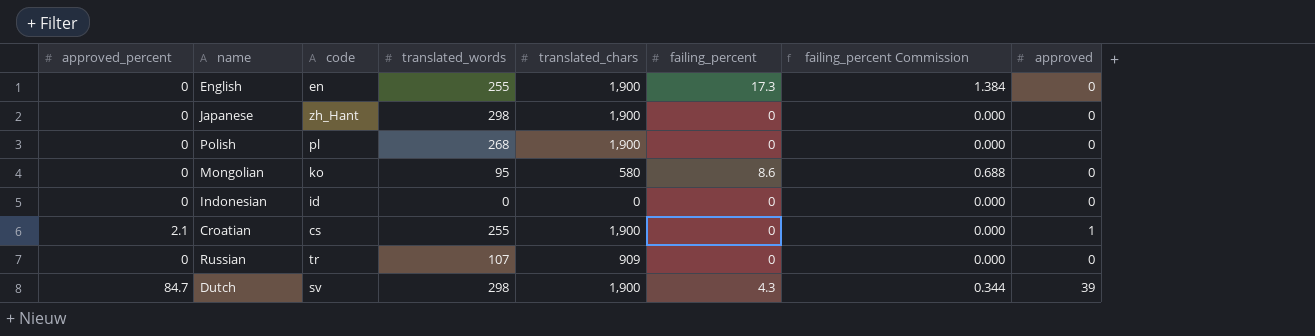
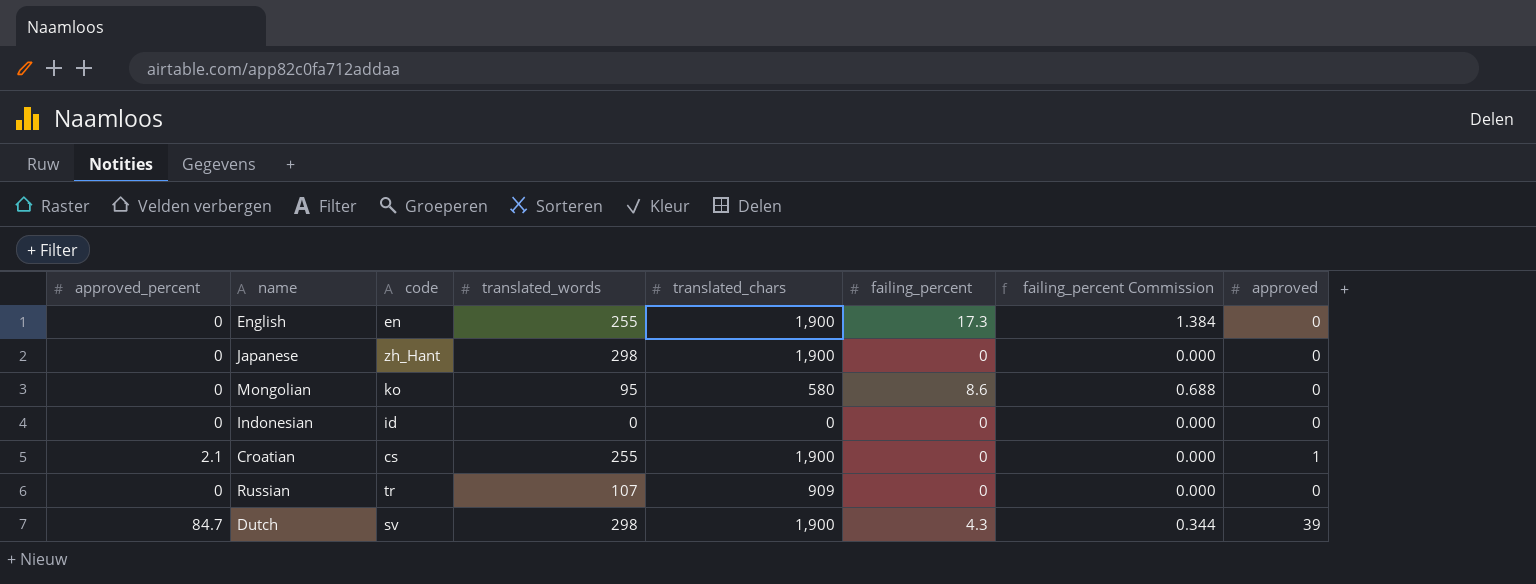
row Polish: 0 | pl | 268 | 1,900 | 0 | 0.000 | 0 -> none

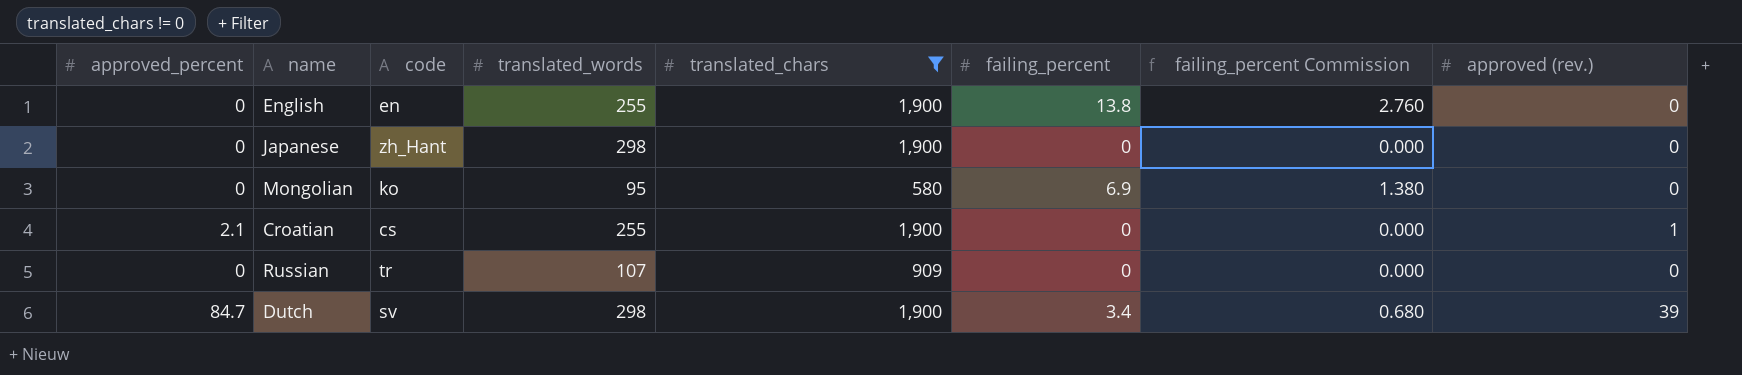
filter: none -> translated_chars != 0
column failing_percent Commission | formula: [failing_percent] * 0.08 -> [failing_percent] * 0.2
column name: approved -> approved (rev.)
English | failing_percent: 17.3 -> 13.8
Mongolian | failing_percent: 8.6 -> 6.9
Dutch | failing_percent: 4.3 -> 3.4

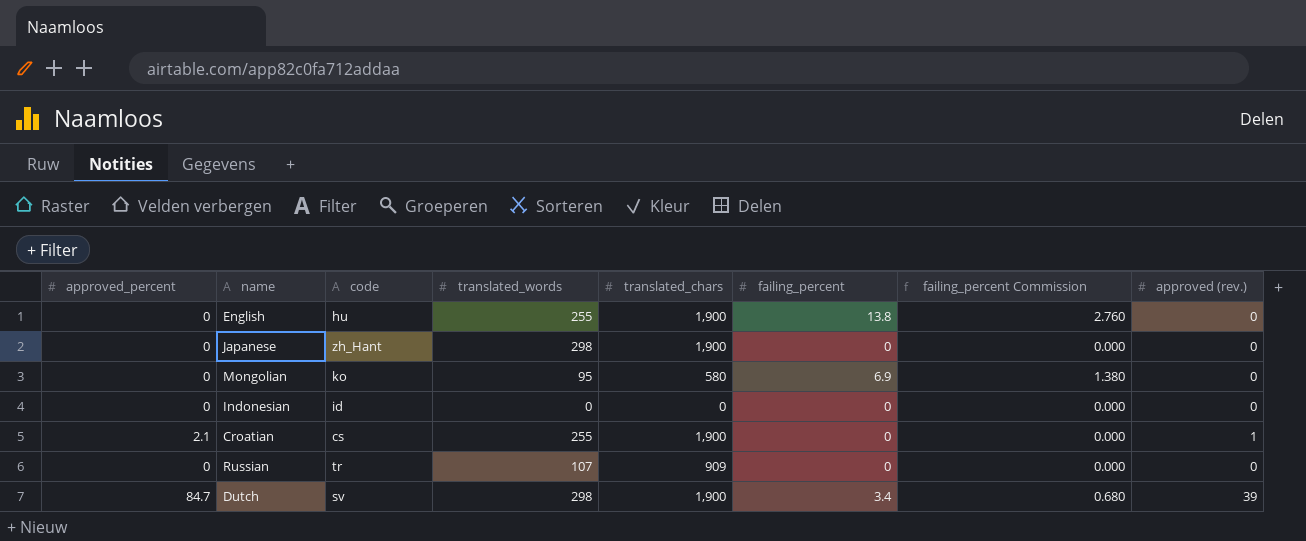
filter: translated_chars != 0 -> none
English | code: en -> hu

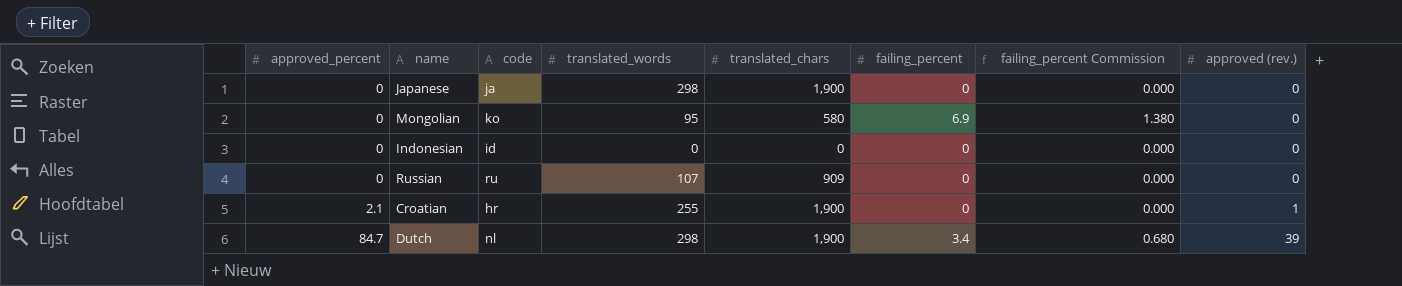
row order: none -> approved_percent ascending
row English: 0 | hu | 255 | 1,900 | 13.8 | 2.760 | 0 -> none
Japanese | code: zh_Hant -> ja
Russian | code: tr -> ru
Croatian | code: cs -> hr
Dutch | code: sv -> nl

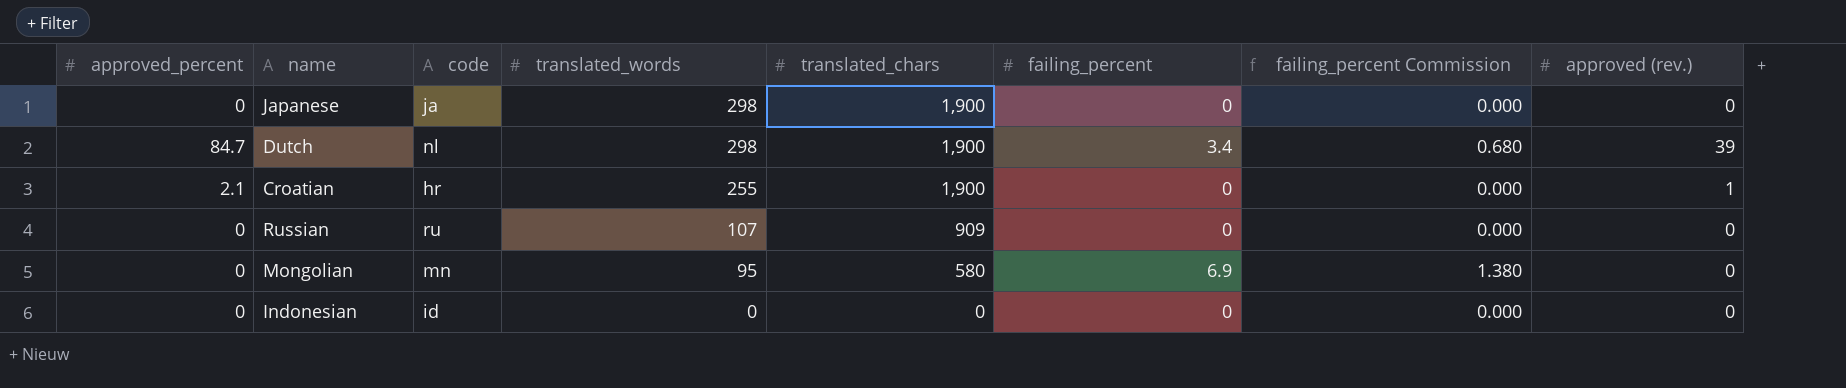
row order: approved_percent ascending -> translated_words descending
Mongolian | code: ko -> mn

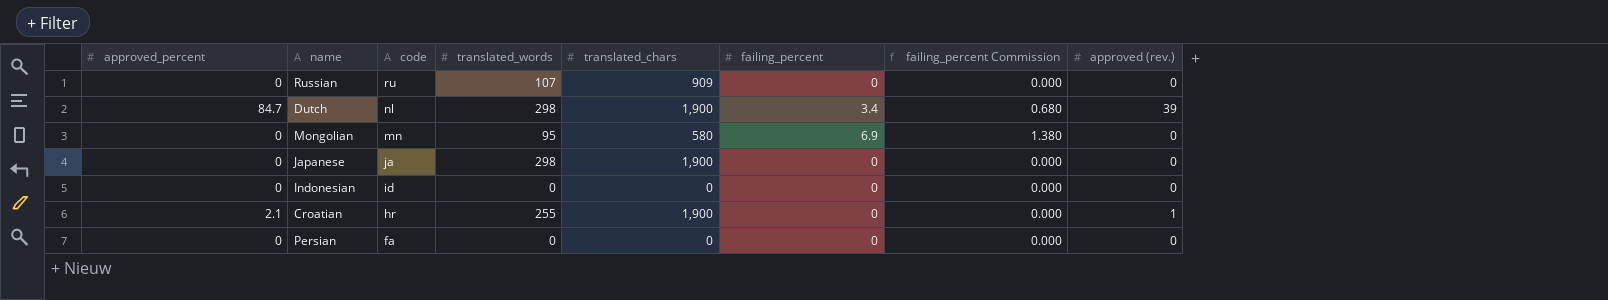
row order: translated_words descending -> code descending
row Persian: none -> 0 | fa | 0 | 0 | 0 | 0.000 | 0

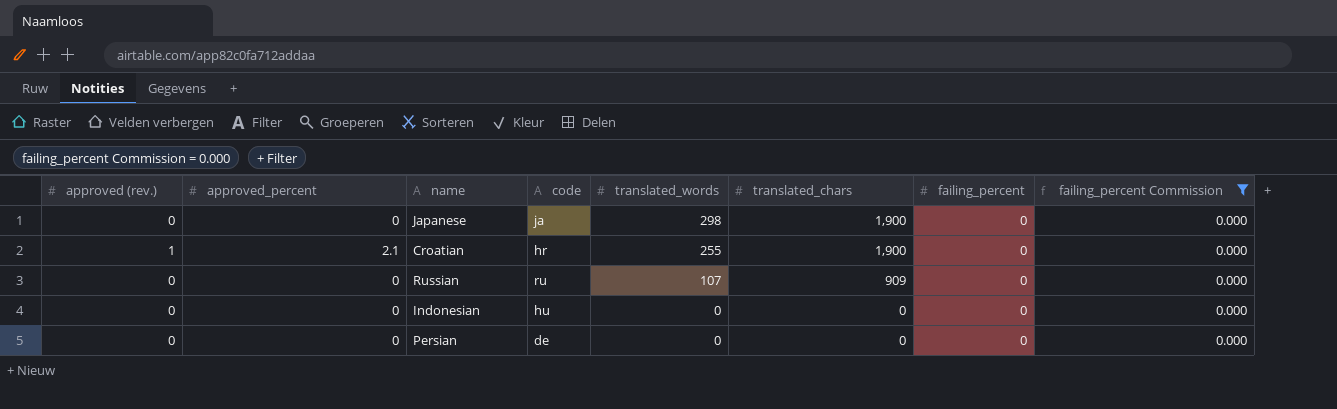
filter: none -> failing_percent Commission = 0.000
row order: code descending -> translated_words descending
column approved (rev.) | position: 8 -> 1
Indonesian | code: id -> hu
Persian | code: fa -> de

